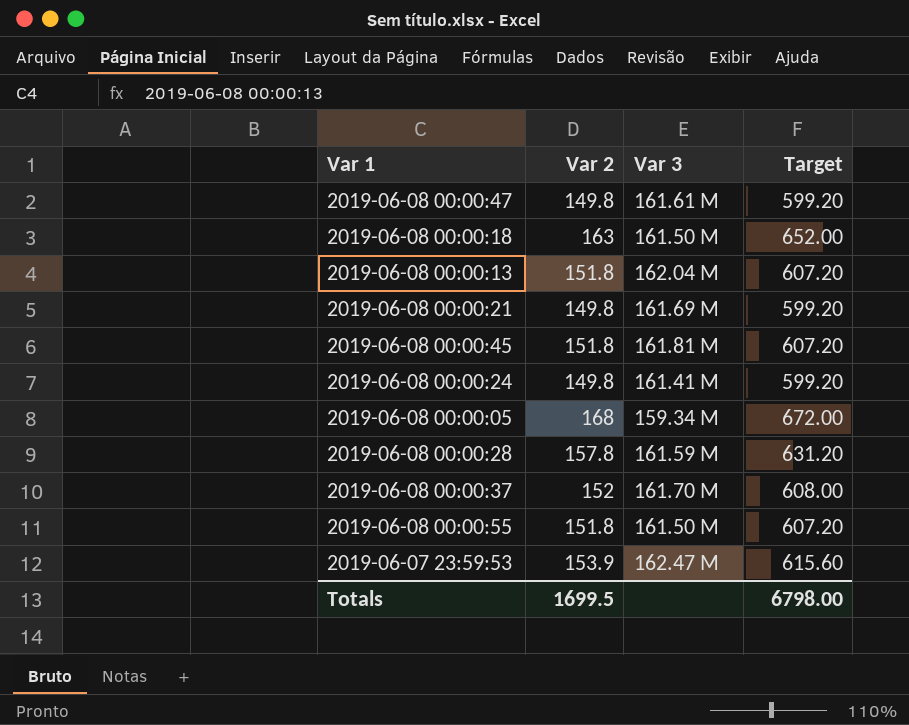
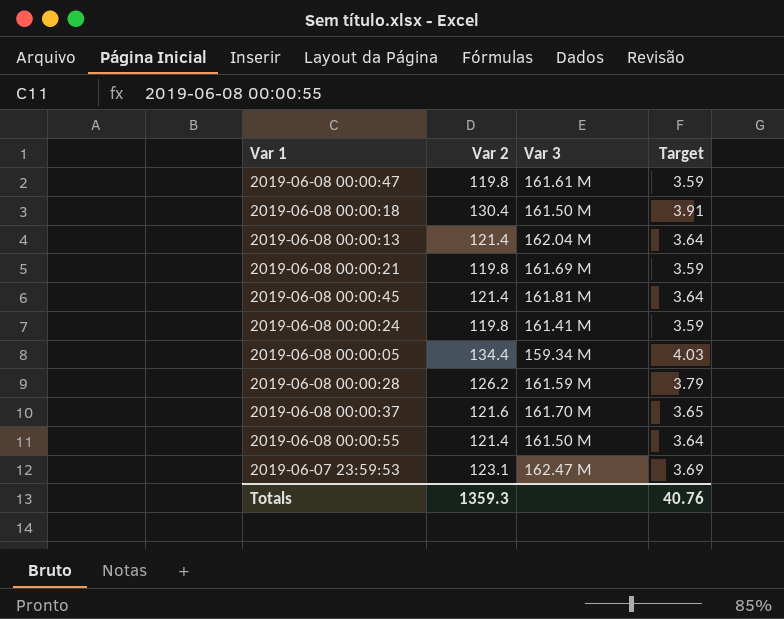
column Target | formula: [Var 2] * 4 -> [Var 2] * 0.03
2019-06-08 00:00:47 | Var 2: 149.8 -> 119.8
2019-06-08 00:00:18 | Var 2: 163 -> 130.4
2019-06-08 00:00:13 | Var 2: 151.8 -> 121.4
2019-06-08 00:00:21 | Var 2: 149.8 -> 119.8
2019-06-08 00:00:45 | Var 2: 151.8 -> 121.4
2019-06-08 00:00:24 | Var 2: 149.8 -> 119.8
2019-06-08 00:00:05 | Var 2: 168 -> 134.4
2019-06-08 00:00:28 | Var 2: 157.8 -> 126.2
2019-06-08 00:00:37 | Var 2: 152 -> 121.6
2019-06-08 00:00:55 | Var 2: 151.8 -> 121.4
2019-06-07 23:59:53 | Var 2: 153.9 -> 123.1
Totals | Var 2: 1699.5 -> 1359.3
Totals | Target: 6798.00 -> 40.76

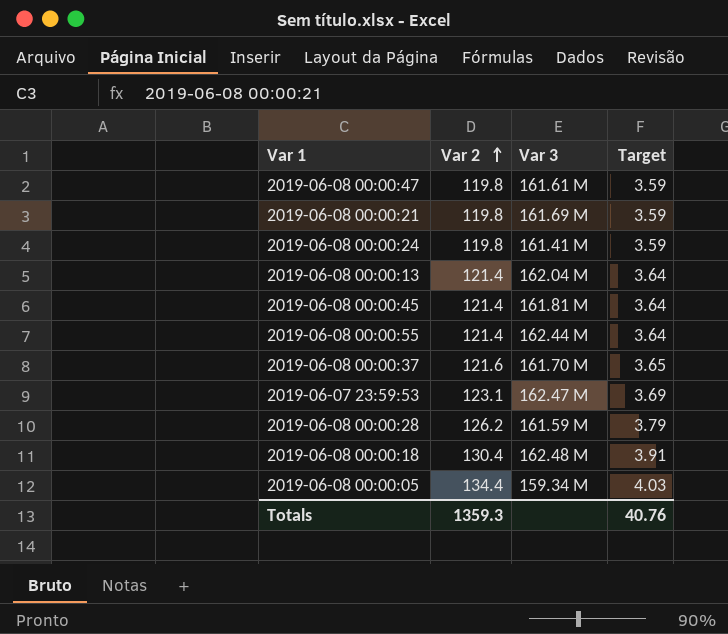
row order: none -> Var 2 ascending
2019-06-08 00:00:55 | Var 3: 161.50 M -> 162.44 M
2019-06-08 00:00:18 | Var 3: 161.50 M -> 162.48 M

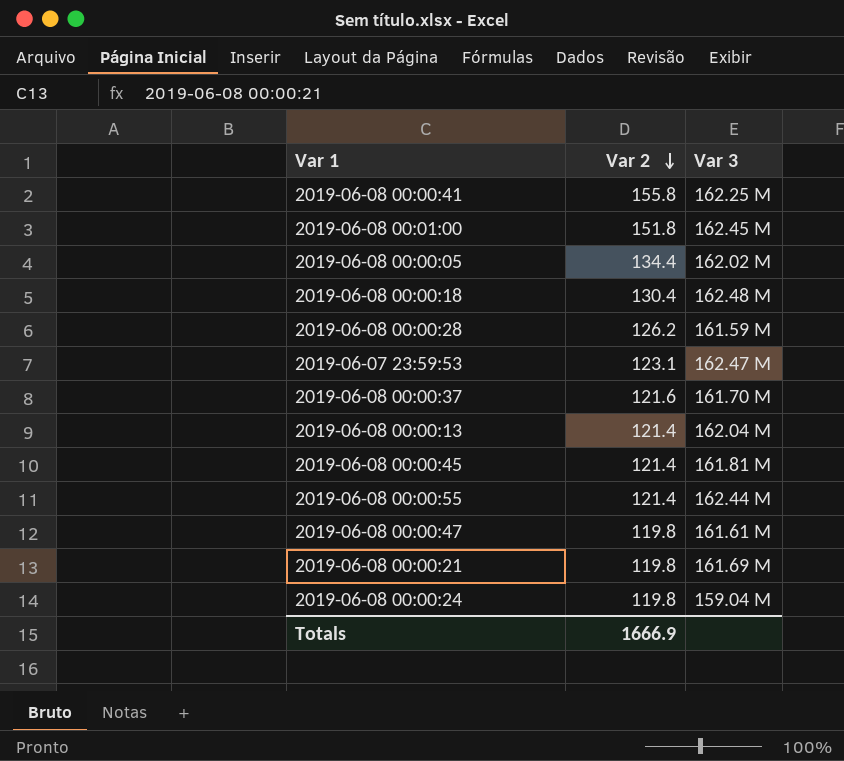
row order: Var 2 ascending -> Var 2 descending
column Target | formula: [Var 2] * 0.03 -> none
row 2019-06-08 00:00:41: none -> 155.8 | 162.25 M
row 2019-06-08 00:01:00: none -> 151.8 | 162.45 M
2019-06-08 00:00:05 | Var 3: 159.34 M -> 162.02 M
2019-06-08 00:00:24 | Var 3: 161.41 M -> 159.04 M
Totals | Var 2: 1359.3 -> 1666.9

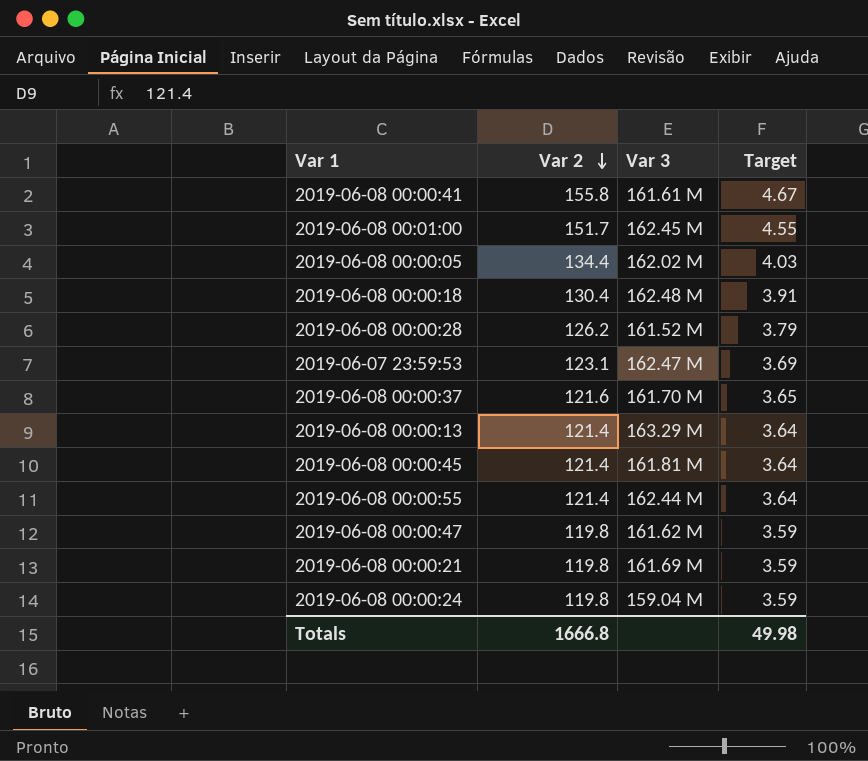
column Target | formula: none -> [Var 2] * 0.03
2019-06-08 00:00:41 | Var 3: 162.25 M -> 161.61 M
2019-06-08 00:01:00 | Var 2: 151.8 -> 151.7
2019-06-08 00:00:28 | Var 3: 161.59 M -> 161.52 M
2019-06-08 00:00:13 | Var 3: 162.04 M -> 163.29 M
2019-06-08 00:00:47 | Var 3: 161.61 M -> 161.62 M
Totals | Var 2: 1666.9 -> 1666.8

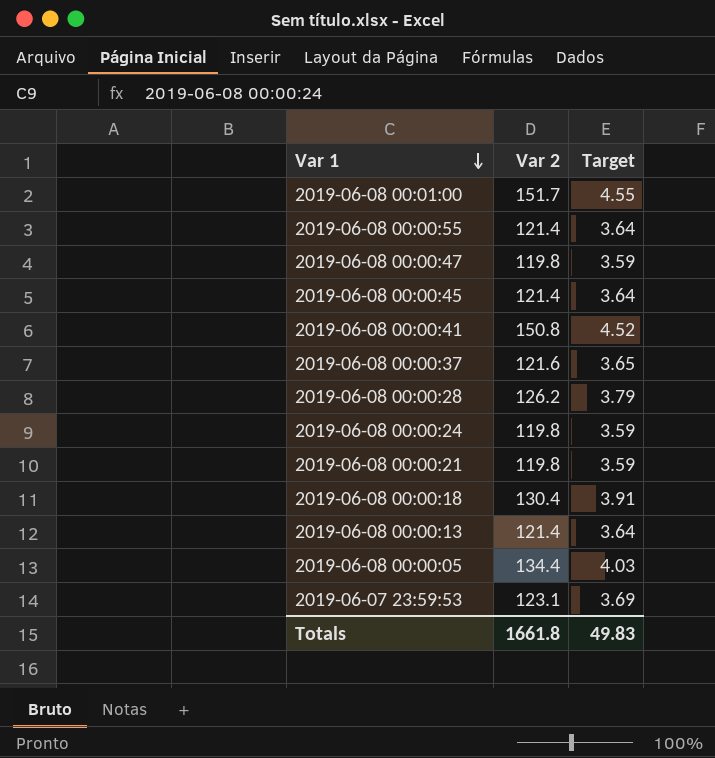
row order: Var 2 descending -> Var 1 descending
column Var 3 | position: 3 -> none
2019-06-08 00:00:41 | Var 2: 155.8 -> 150.8
2019-06-08 00:00:41 | Target: 4.67 -> 4.52
Totals | Var 2: 1666.8 -> 1661.8
Totals | Target: 49.98 -> 49.83

